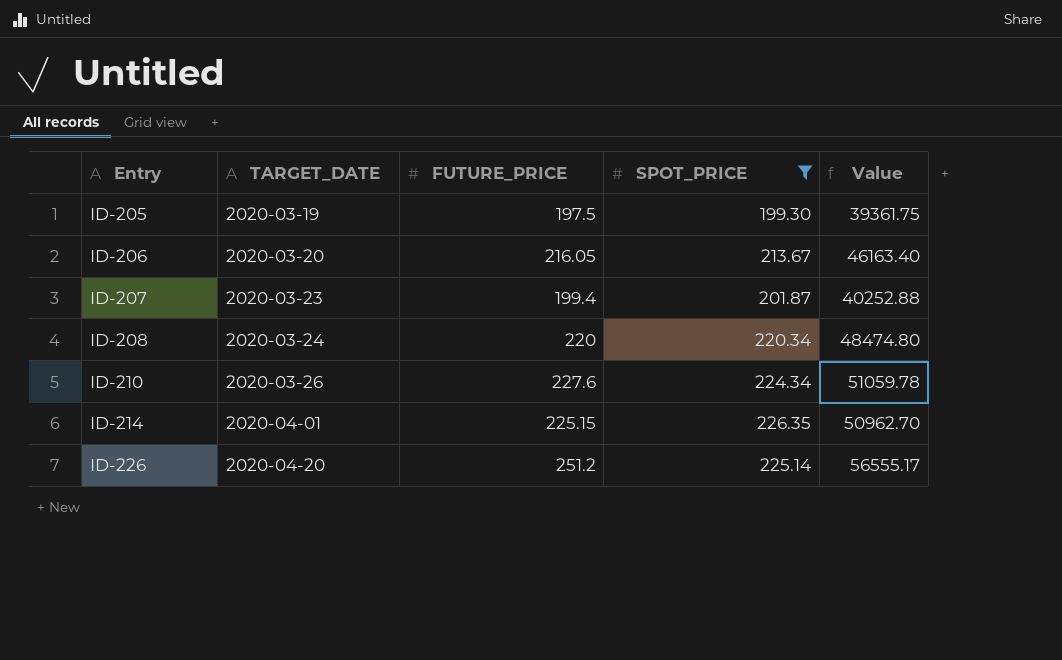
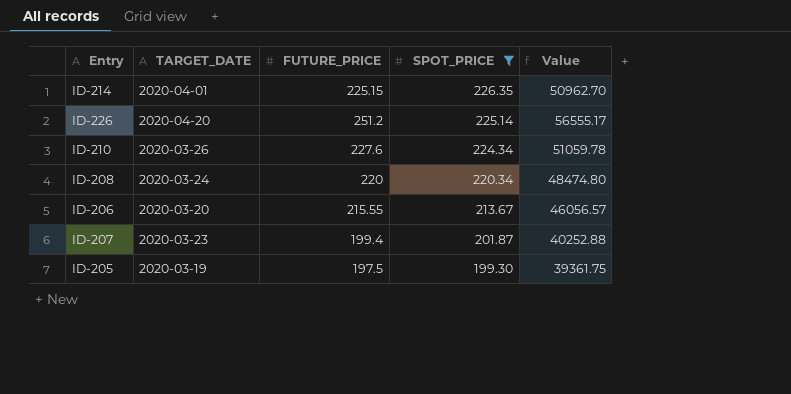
row order: Entry ascending -> SPOT_PRICE descending
ID-206 | FUTURE_PRICE: 216.05 -> 215.55
ID-206 | Value: 46163.40 -> 46056.57

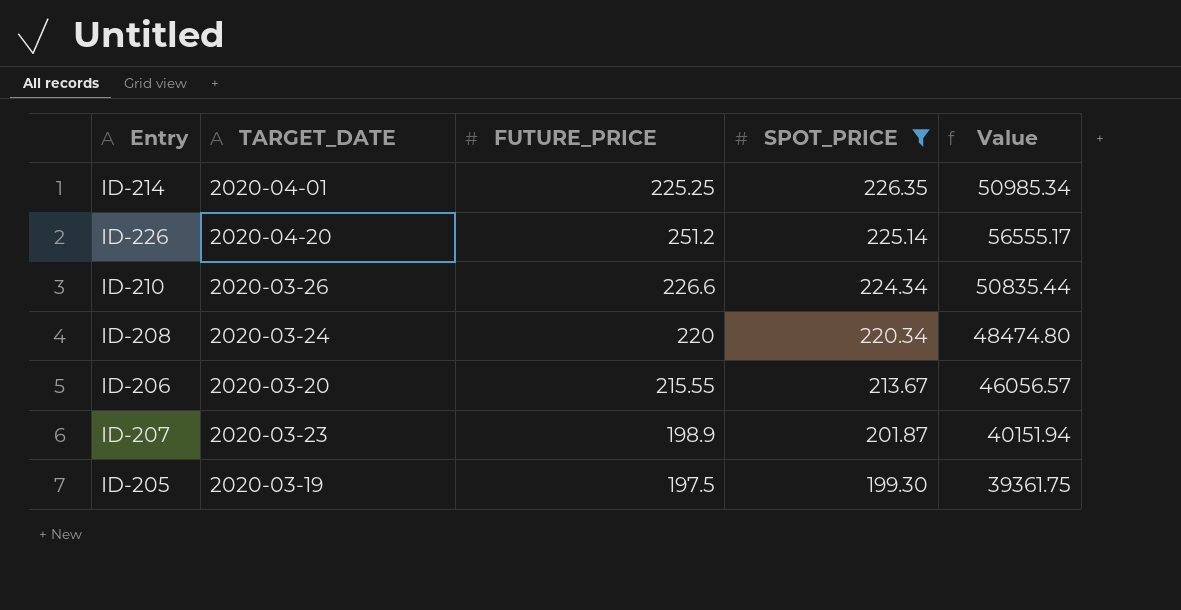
ID-214 | FUTURE_PRICE: 225.15 -> 225.25
ID-214 | Value: 50962.70 -> 50985.34
ID-210 | FUTURE_PRICE: 227.6 -> 226.6
ID-210 | Value: 51059.78 -> 50835.44
ID-207 | FUTURE_PRICE: 199.4 -> 198.9
ID-207 | Value: 40252.88 -> 40151.94

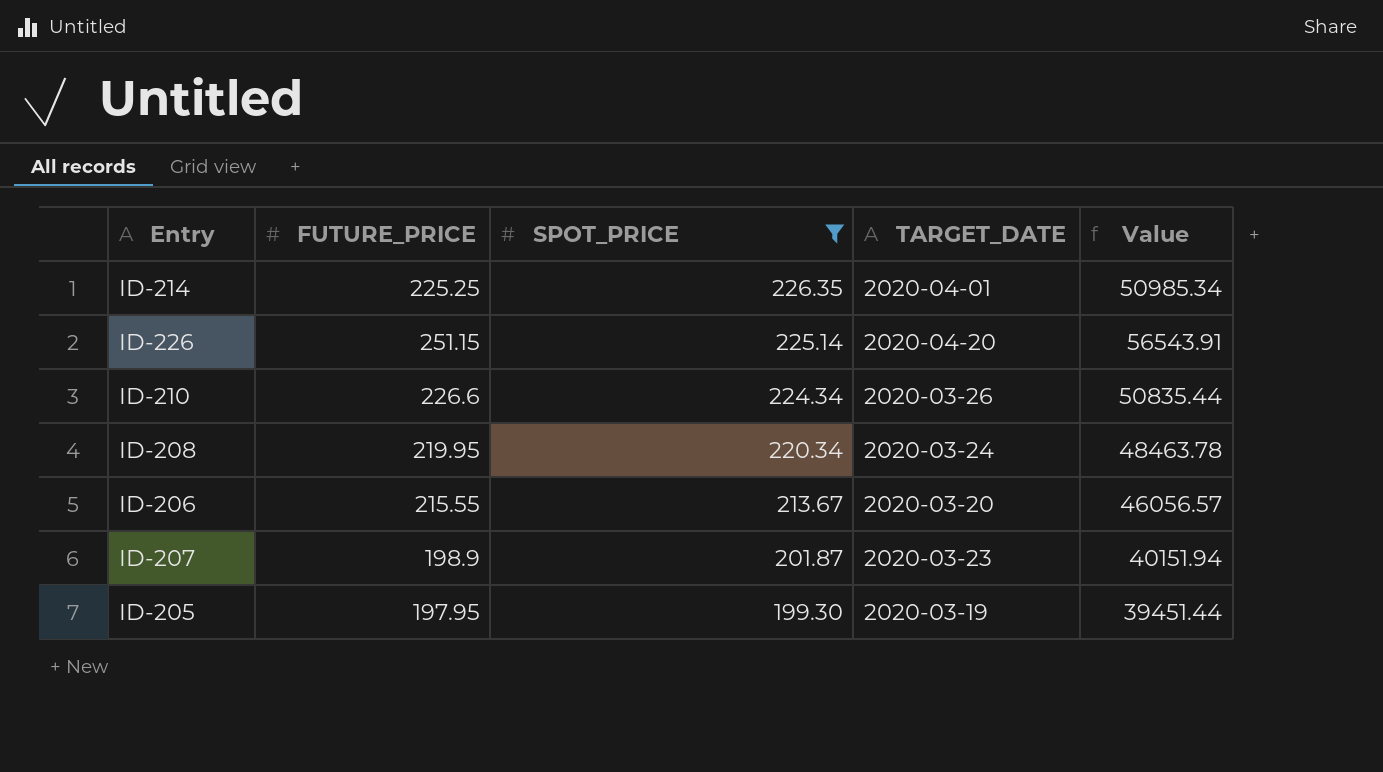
column TARGET_DATE | position: 2 -> 4
ID-226 | FUTURE_PRICE: 251.2 -> 251.15
ID-226 | Value: 56555.17 -> 56543.91
ID-208 | FUTURE_PRICE: 220 -> 219.95
ID-208 | Value: 48474.80 -> 48463.78
ID-205 | FUTURE_PRICE: 197.5 -> 197.95
ID-205 | Value: 39361.75 -> 39451.44

